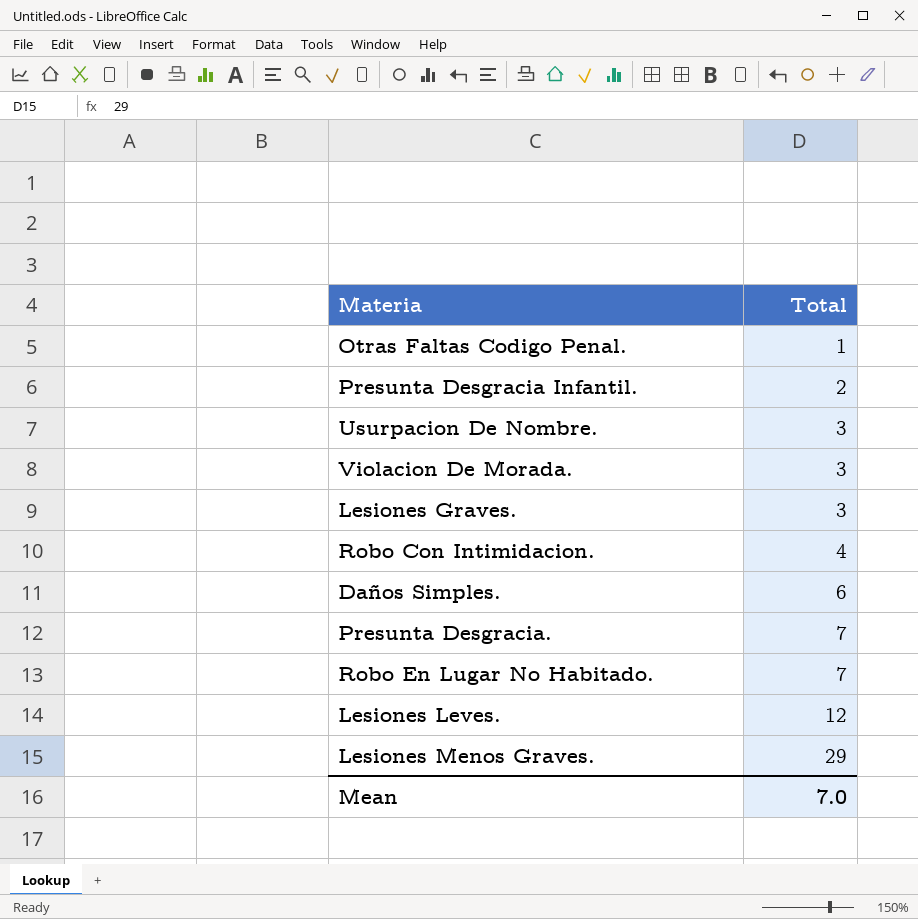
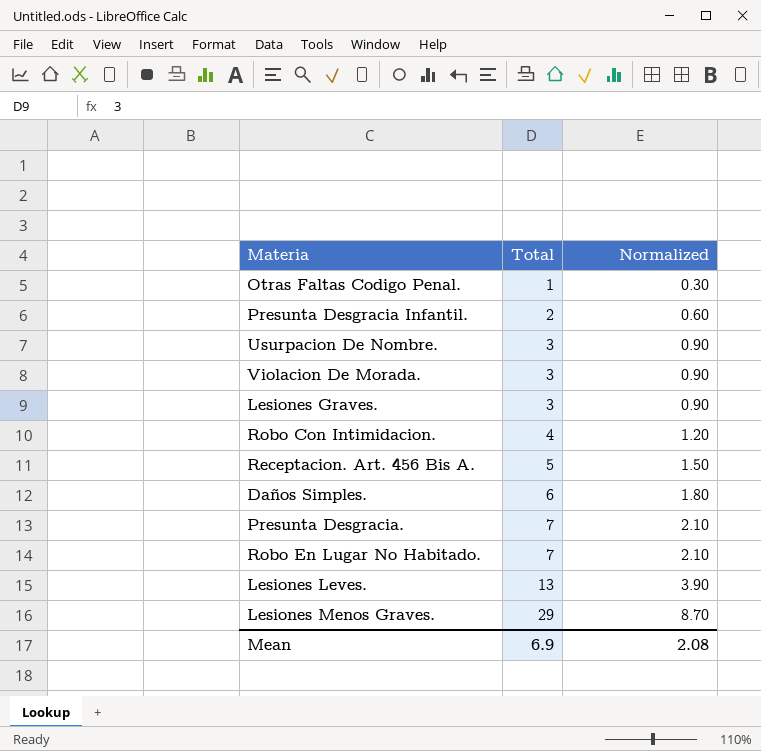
column Normalized | formula: none -> [Total] * 0.3
row Receptacion. Art. 456 Bis A.: none -> 5 | 1.50
Lesiones Leves. | Total: 12 -> 13
Mean | Total: 7.0 -> 6.9

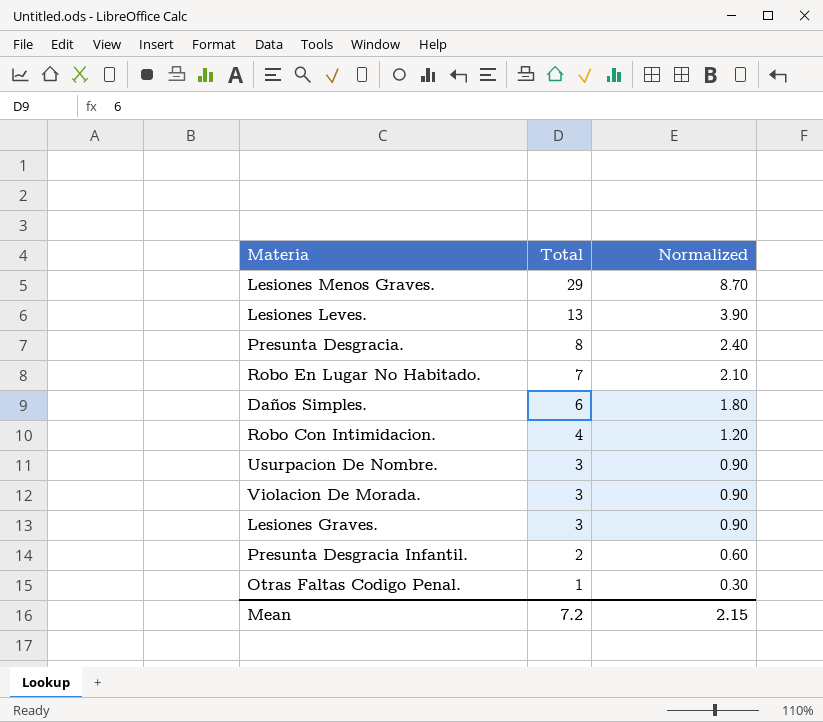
row order: Total ascending -> Total descending
row Receptacion. Art. 456 Bis A.: 5 | 1.50 -> none
Presunta Desgracia. | Total: 7 -> 8
Presunta Desgracia. | Normalized: 2.10 -> 2.40
Mean | Total: 6.9 -> 7.2
Mean | Normalized: 2.08 -> 2.15

